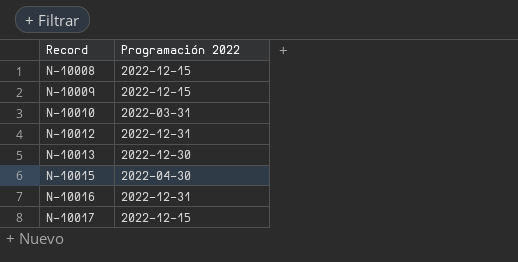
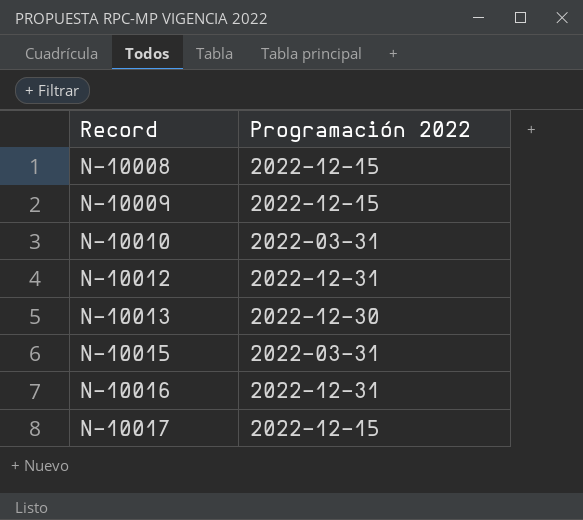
N-10015 | Programación 2022: 2022-04-30 -> 2022-03-31

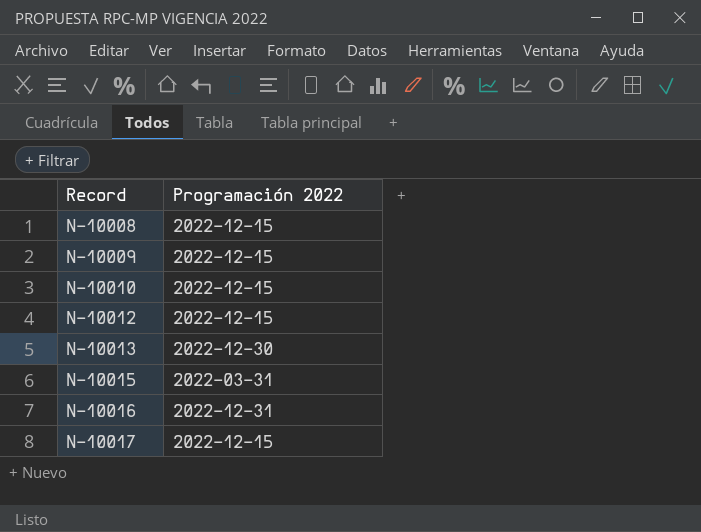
N-10010 | Programación 2022: 2022-03-31 -> 2022-12-15
N-10012 | Programación 2022: 2022-12-31 -> 2022-12-15

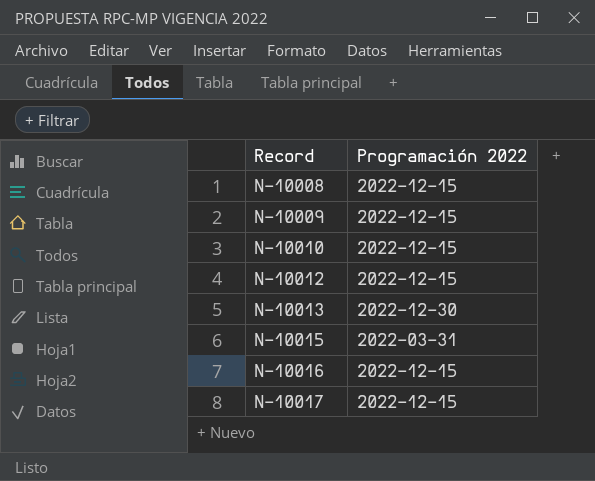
N-10016 | Programación 2022: 2022-12-31 -> 2022-12-15

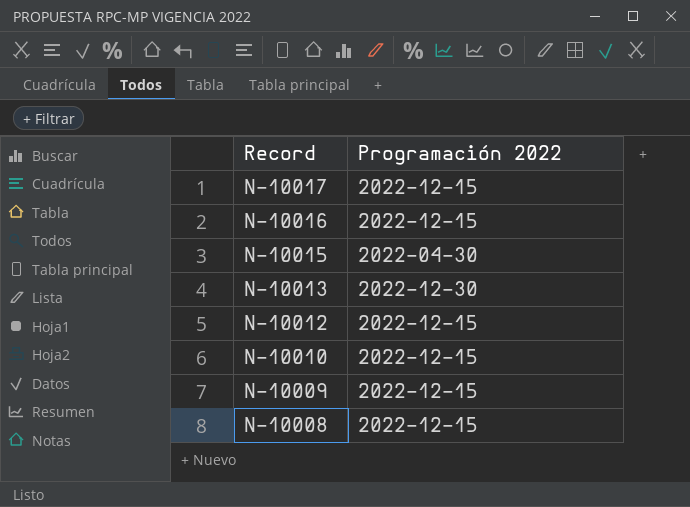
row order: Record ascending -> Record descending
N-10015 | Programación 2022: 2022-03-31 -> 2022-04-30

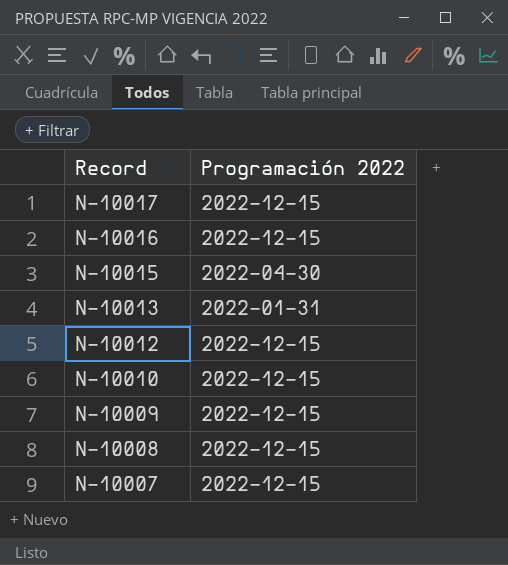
N-10013 | Programación 2022: 2022-12-30 -> 2022-01-31
row N-10007: none -> 2022-12-15

